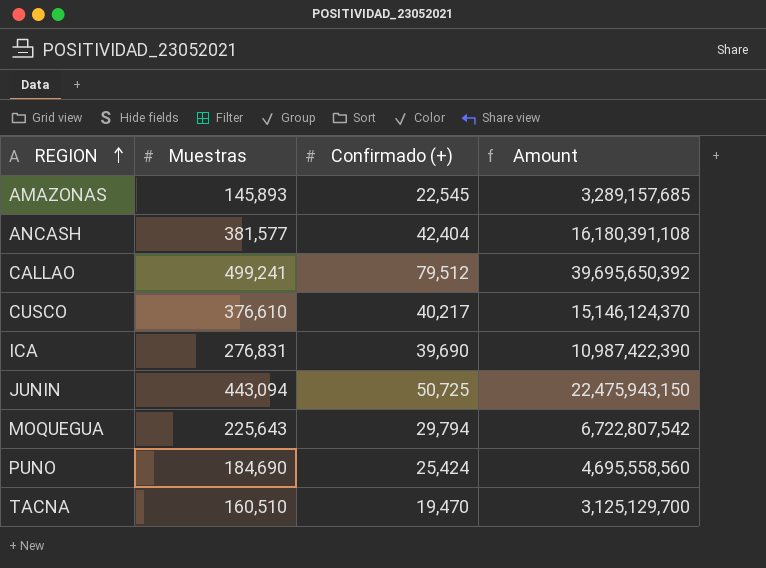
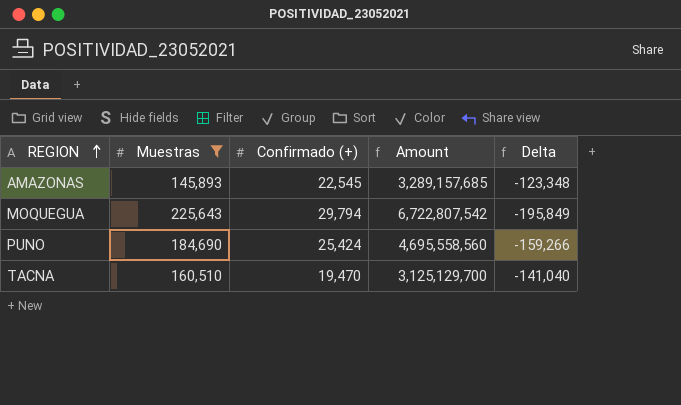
filter: none -> Muestras <= 225,643
column Delta | formula: none -> [Confirmado (+)] - [Muestras]

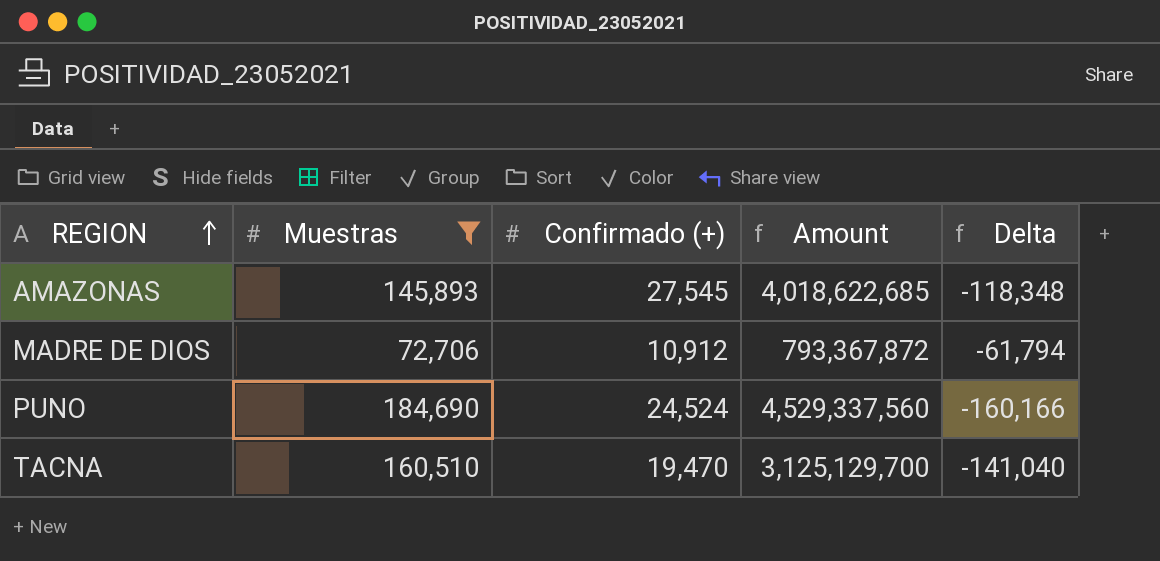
row MOQUEGUA: 225,643 | 29,794 | 6,722,807,542 | -195,849 -> none
AMAZONAS | Confirmado (+): 22,545 -> 27,545
AMAZONAS | Amount: 3,289,157,685 -> 4,018,622,685
AMAZONAS | Delta: -123,348 -> -118,348
row MADRE DE DIOS: none -> 72,706 | 10,912 | 793,367,872 | -61,794
PUNO | Confirmado (+): 25,424 -> 24,524
PUNO | Amount: 4,695,558,560 -> 4,529,337,560
PUNO | Delta: -159,266 -> -160,166

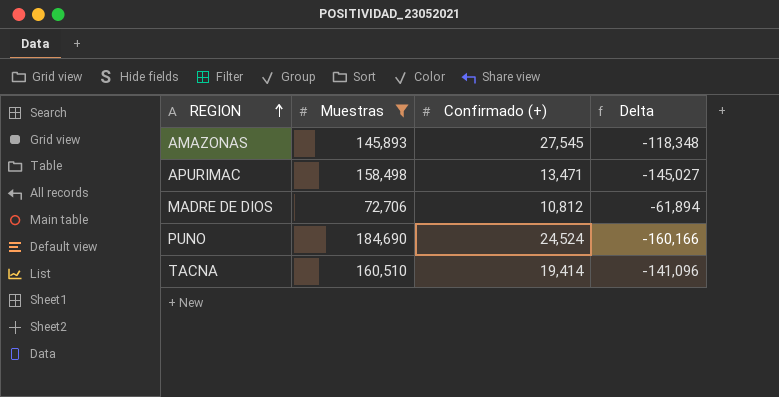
column Amount | formula: [Muestras] * [Confirmado (+)] -> none
row APURIMAC: none -> 158,498 | 13,471 | -145,027
MADRE DE DIOS | Confirmado (+): 10,912 -> 10,812
MADRE DE DIOS | Delta: -61,794 -> -61,894
TACNA | Confirmado (+): 19,470 -> 19,414
TACNA | Delta: -141,040 -> -141,096

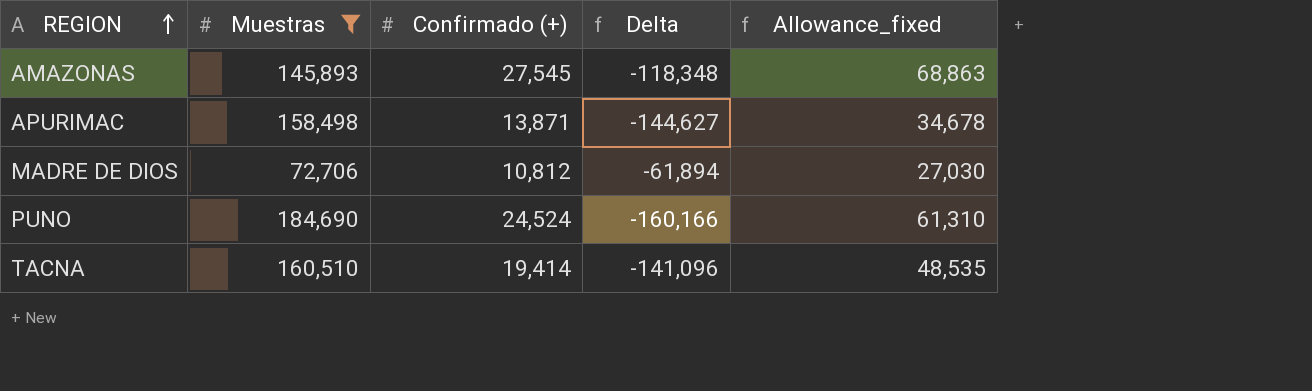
column Allowance_fixed | formula: none -> [Confirmado (+)] * 2.5
APURIMAC | Confirmado (+): 13,471 -> 13,871
APURIMAC | Delta: -145,027 -> -144,627

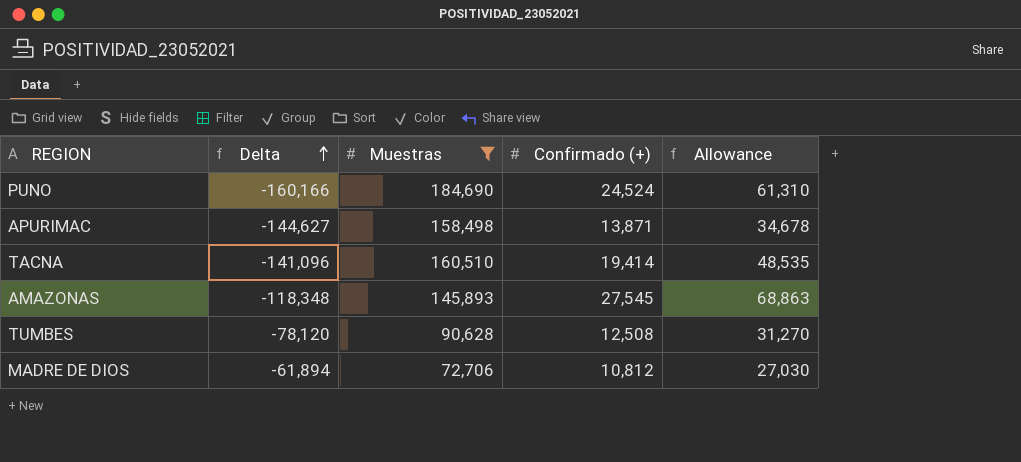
row order: REGION ascending -> Delta ascending
column Delta | position: 4 -> 2
column name: Allowance_fixed -> Allowance
row TUMBES: none -> -78,120 | 90,628 | 12,508 | 31,270

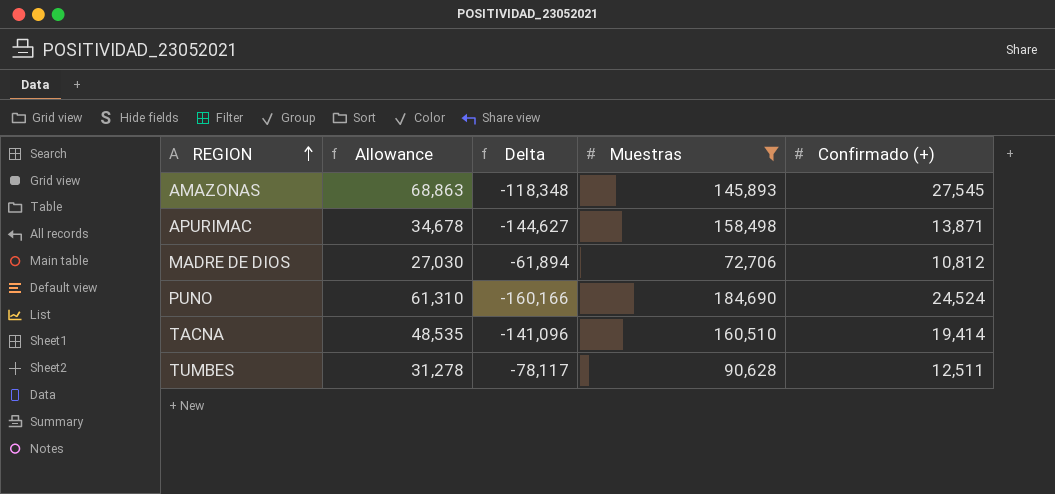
row order: Delta ascending -> REGION ascending
column Allowance | position: 5 -> 2
TUMBES | Allowance: 31,270 -> 31,278
TUMBES | Delta: -78,120 -> -78,117
TUMBES | Confirmado (+): 12,508 -> 12,511

